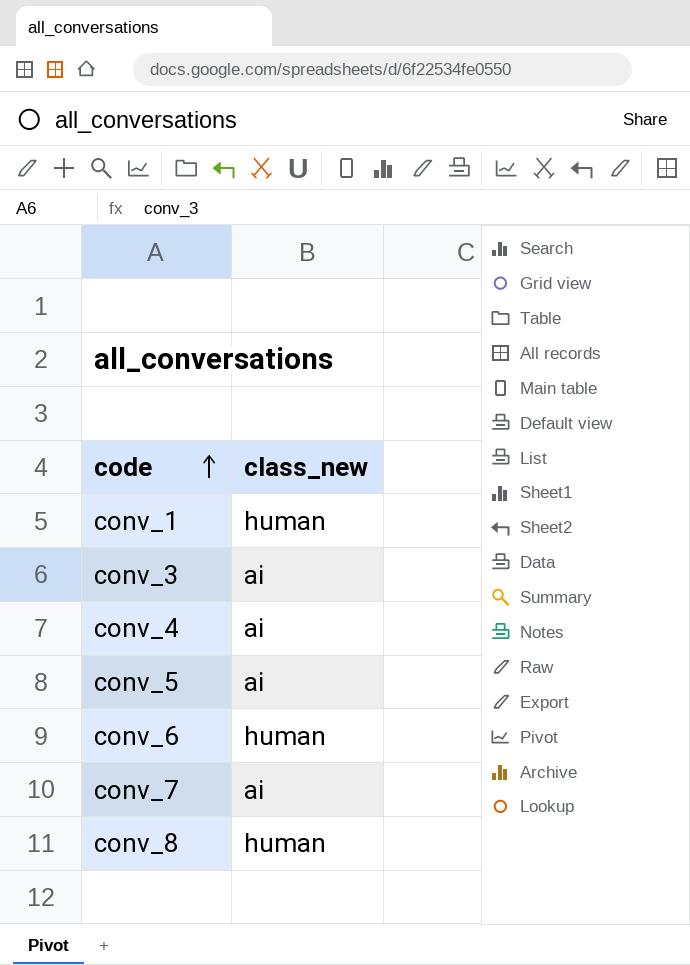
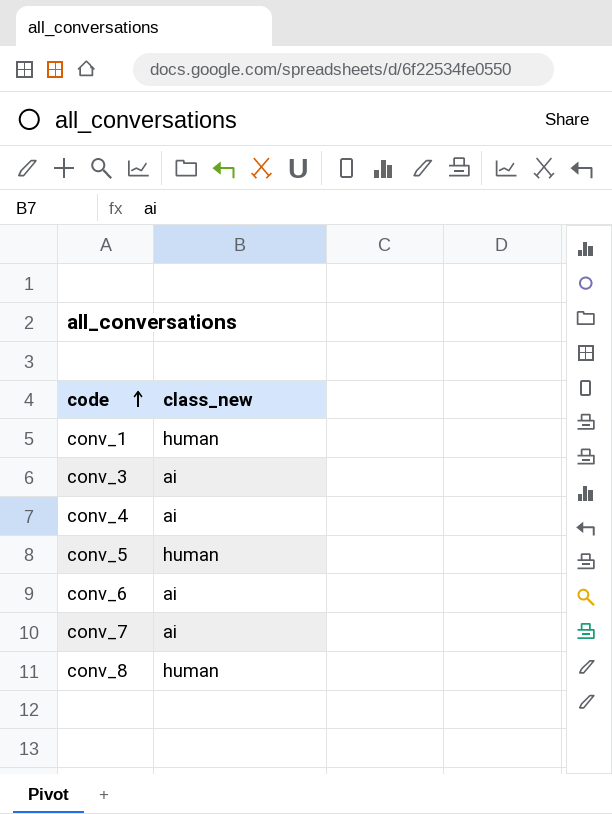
conv_5 | class_new: ai -> human
conv_6 | class_new: human -> ai

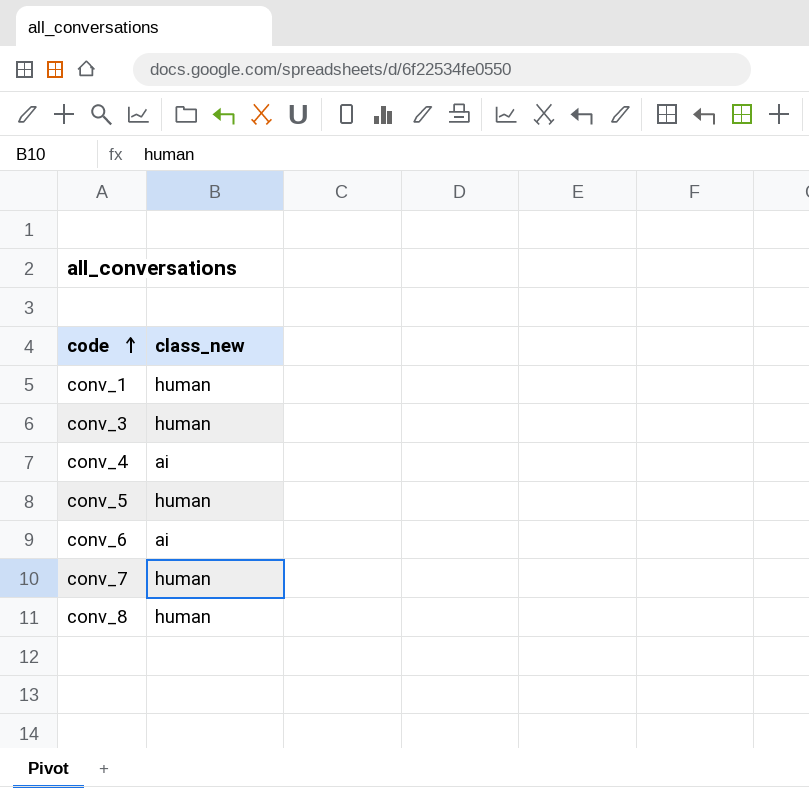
conv_3 | class_new: ai -> human
conv_7 | class_new: ai -> human

